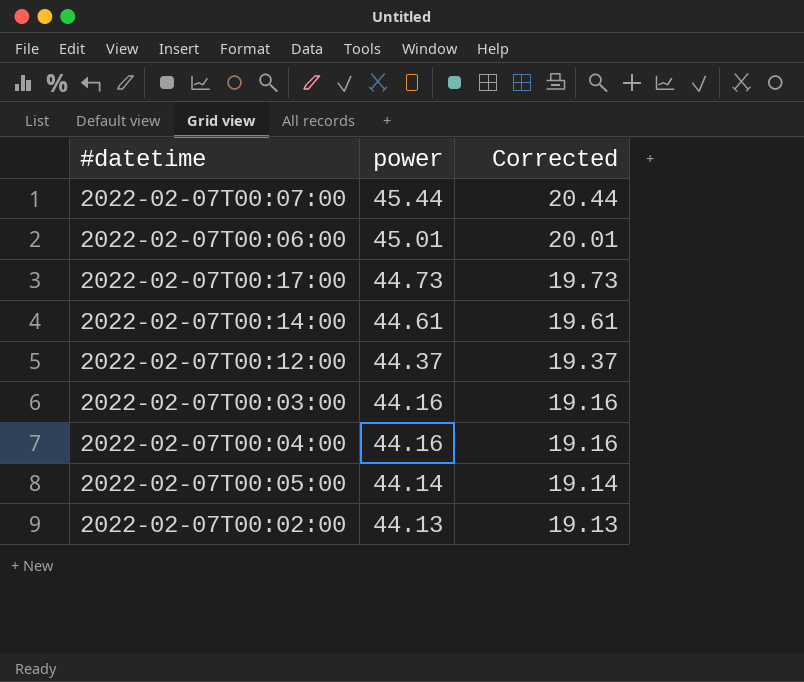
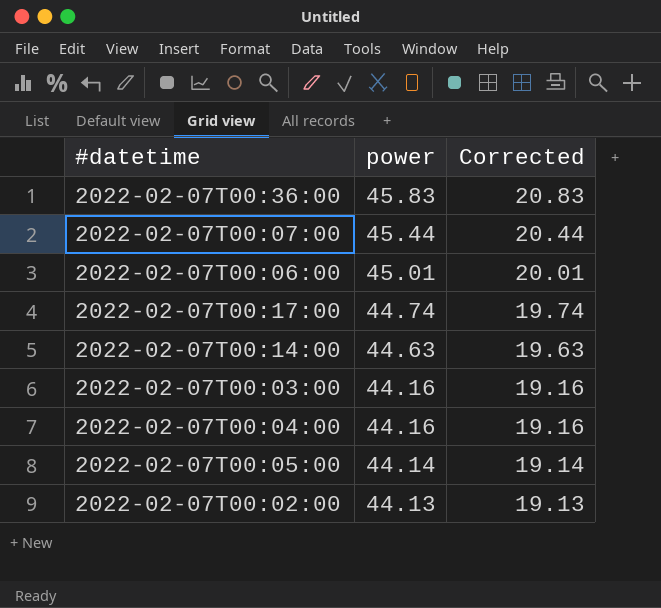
row 2022-02-07T00:12:00: 44.37 | 19.37 -> none
row 2022-02-07T00:36:00: none -> 45.83 | 20.83
2022-02-07T00:17:00 | power: 44.73 -> 44.74
2022-02-07T00:17:00 | Corrected: 19.73 -> 19.74
2022-02-07T00:14:00 | power: 44.61 -> 44.63
2022-02-07T00:14:00 | Corrected: 19.61 -> 19.63

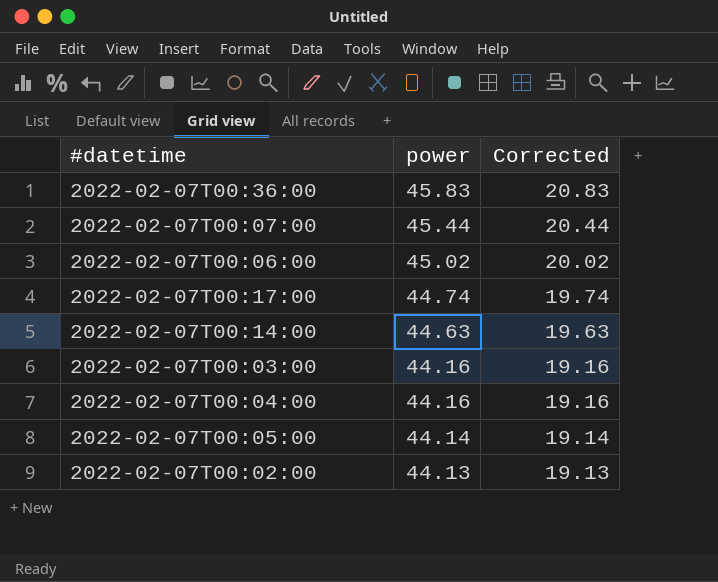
2022-02-07T00:06:00 | power: 45.01 -> 45.02
2022-02-07T00:06:00 | Corrected: 20.01 -> 20.02

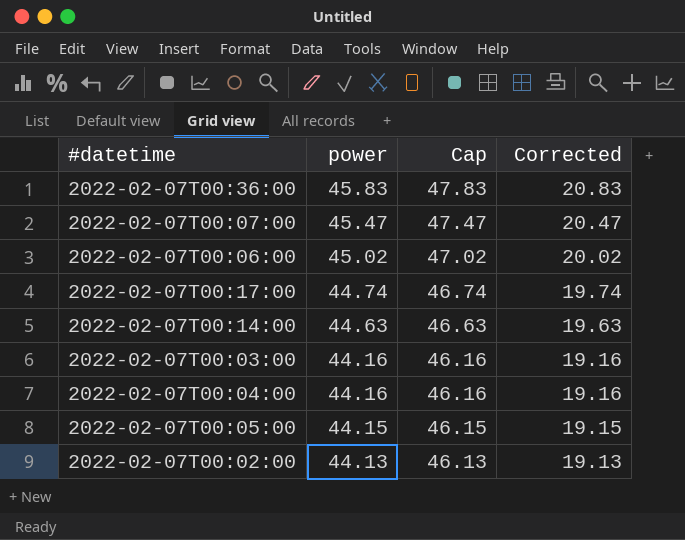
column Cap | formula: none -> [power] + 2
2022-02-07T00:07:00 | power: 45.44 -> 45.47
2022-02-07T00:07:00 | Corrected: 20.44 -> 20.47
2022-02-07T00:05:00 | power: 44.14 -> 44.15
2022-02-07T00:05:00 | Corrected: 19.14 -> 19.15

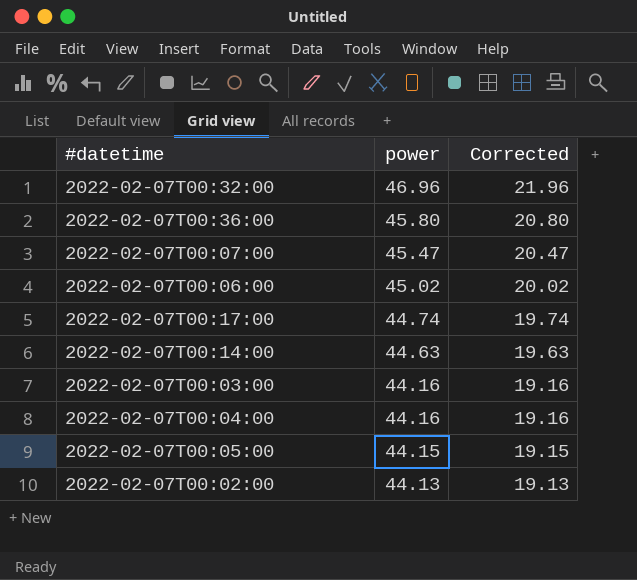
column Cap | formula: [power] + 2 -> none
row 2022-02-07T00:32:00: none -> 46.96 | 21.96
2022-02-07T00:36:00 | power: 45.83 -> 45.80
2022-02-07T00:36:00 | Corrected: 20.83 -> 20.80

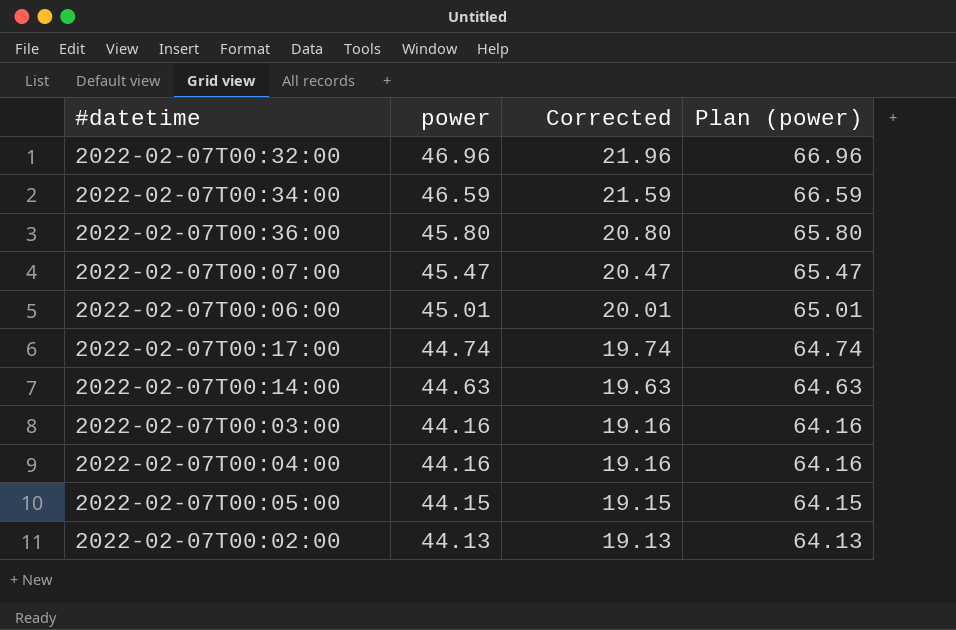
column Plan (power) | formula: none -> [power] + 20
row 2022-02-07T00:34:00: none -> 46.59 | 21.59 | 66.59
2022-02-07T00:06:00 | power: 45.02 -> 45.01
2022-02-07T00:06:00 | Corrected: 20.02 -> 20.01

